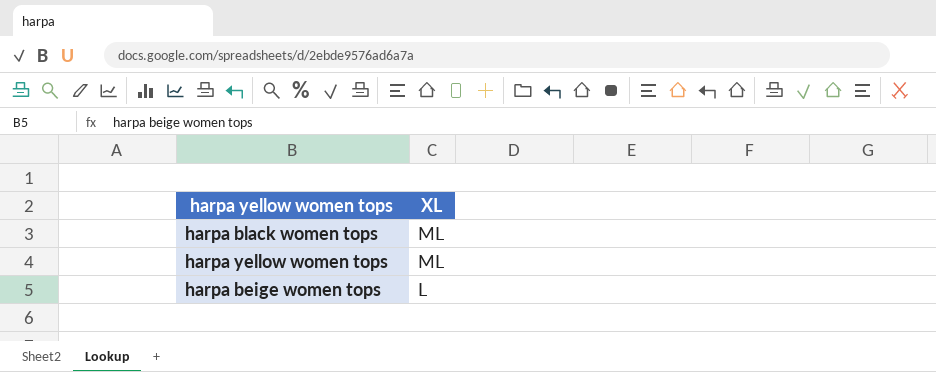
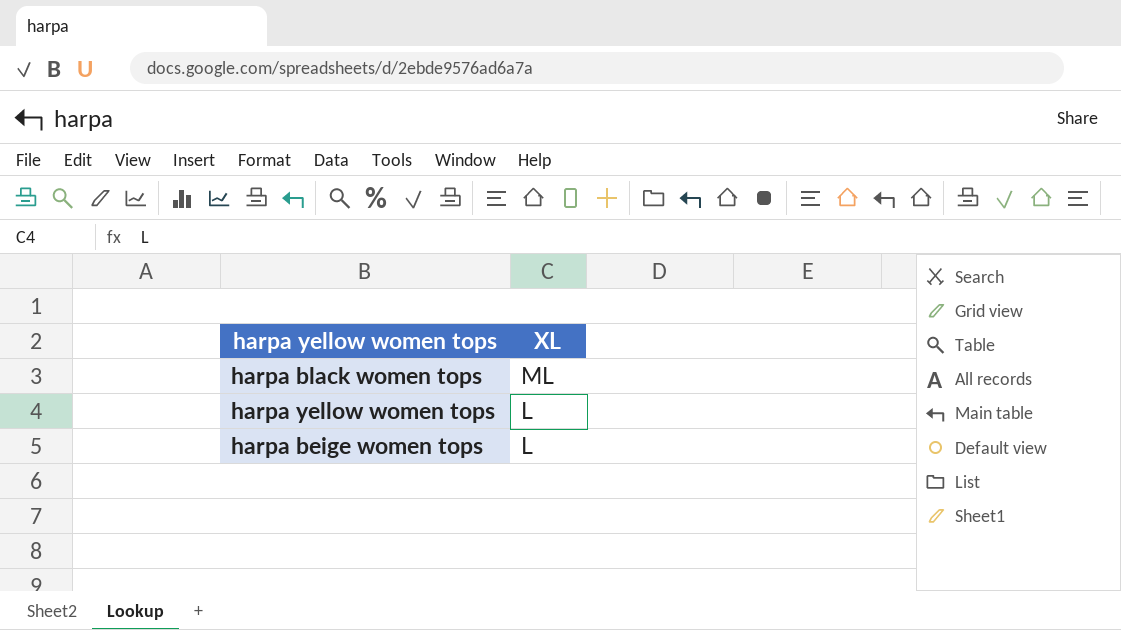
harpa yellow women tops | XL: ML -> L

